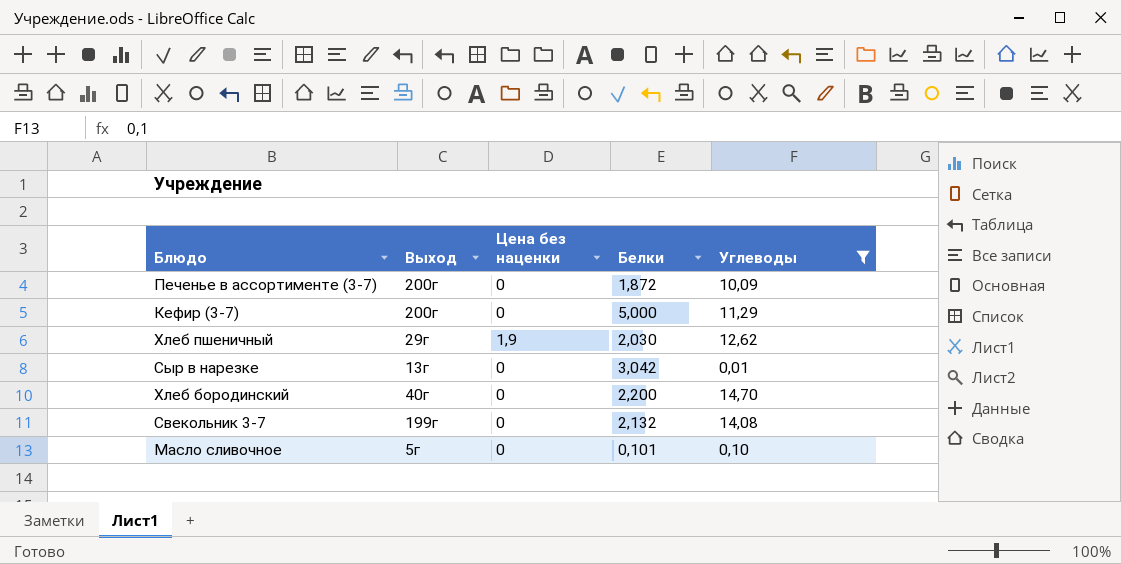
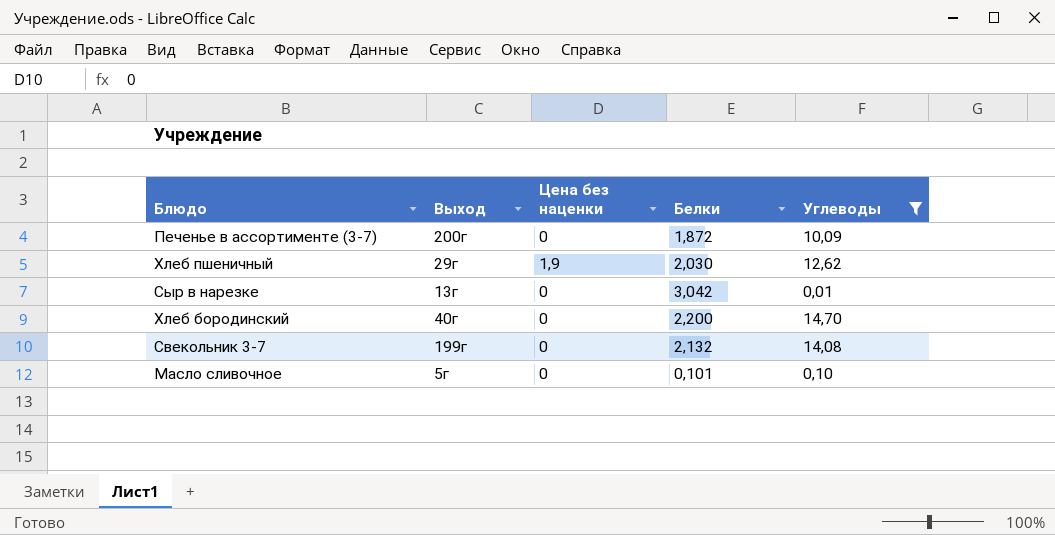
row Кефир (3-7): 200г | 0 | 5,000 | 11,29 -> none

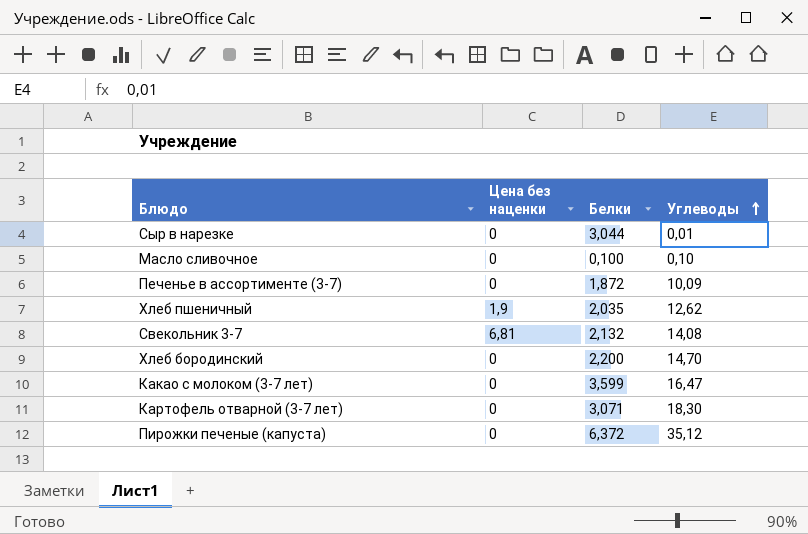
filter: Углеводы <= 14,70 -> none
row order: none -> Углеводы ascending
column Выход | position: 2 -> none
Сыр в нарезке | Белки: 3,042 -> 3,044
Масло сливочное | Белки: 0,101 -> 0,100
Хлеб пшеничный | Белки: 2,030 -> 2,035
Свекольник 3-7 | Цена без наценки: 0 -> 6,81

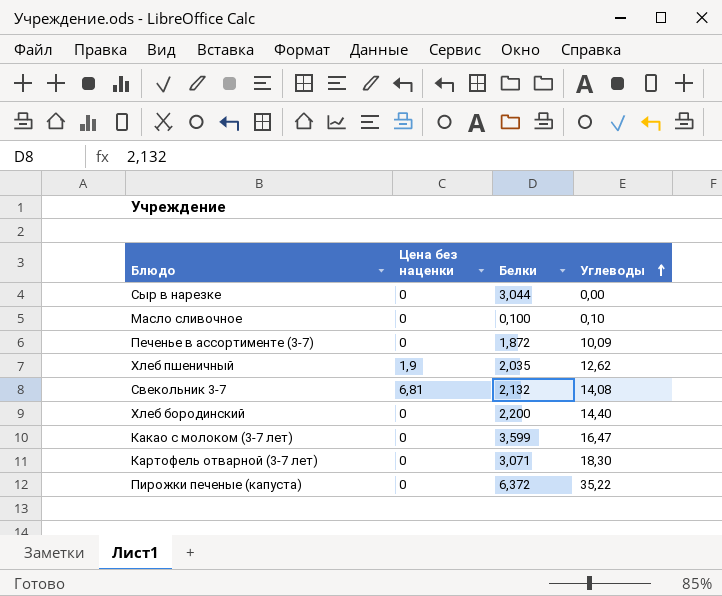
Сыр в нарезке | Углеводы: 0,01 -> 0,00
Хлеб бородинский | Углеводы: 14,70 -> 14,40
Пирожки печеные (капуста) | Углеводы: 35,12 -> 35,22

